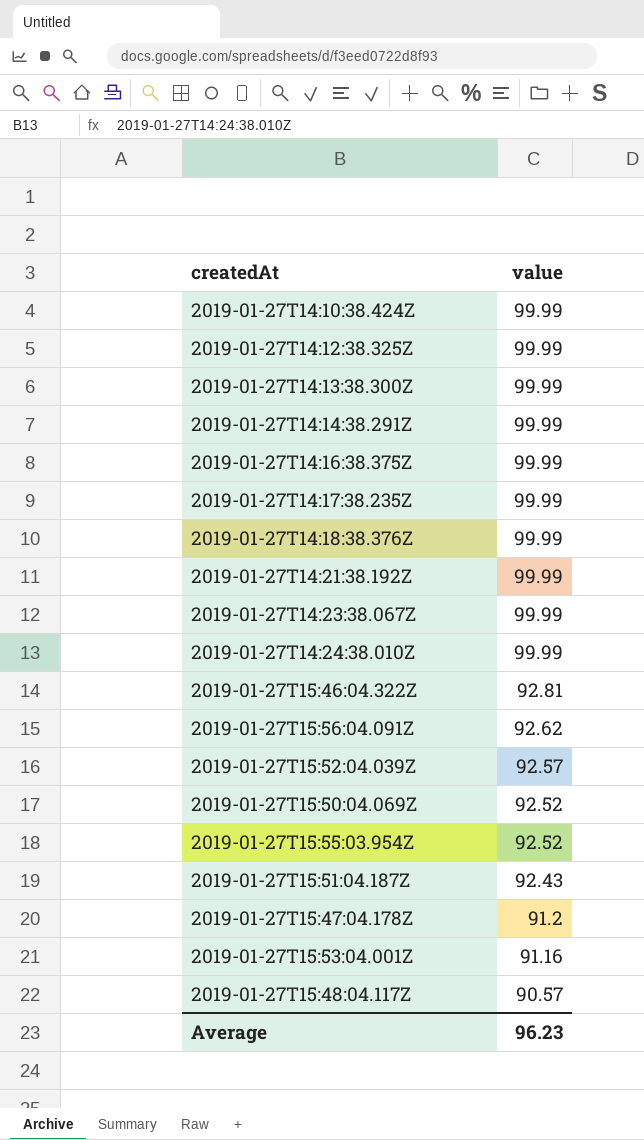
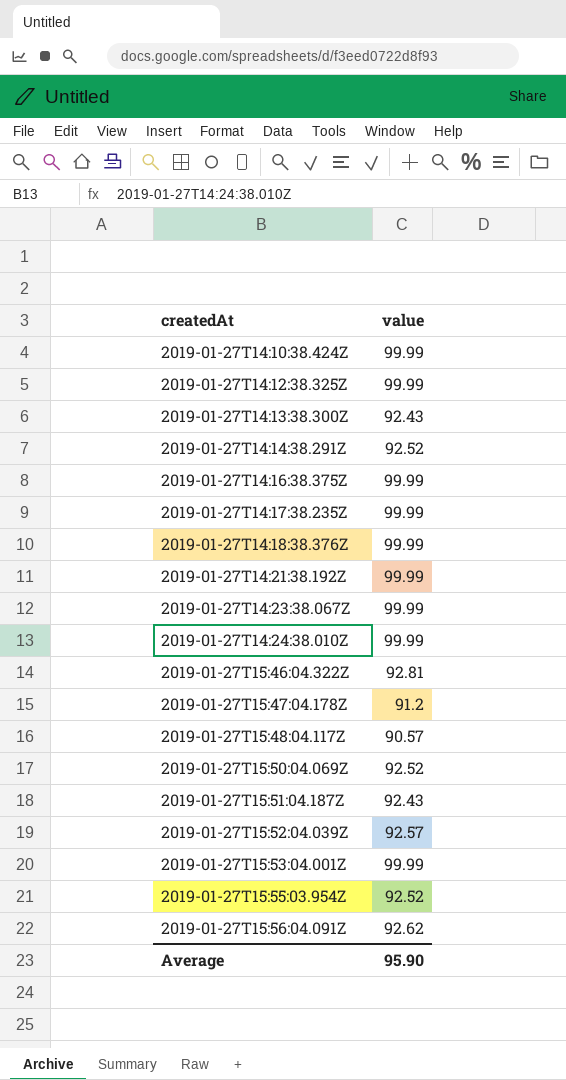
row order: value descending -> createdAt ascending
2019-01-27T14:13:38.300Z | value: 99.99 -> 92.43
2019-01-27T14:14:38.291Z | value: 99.99 -> 92.52
2019-01-27T15:53:04.001Z | value: 91.16 -> 99.99
Average | value: 96.23 -> 95.90

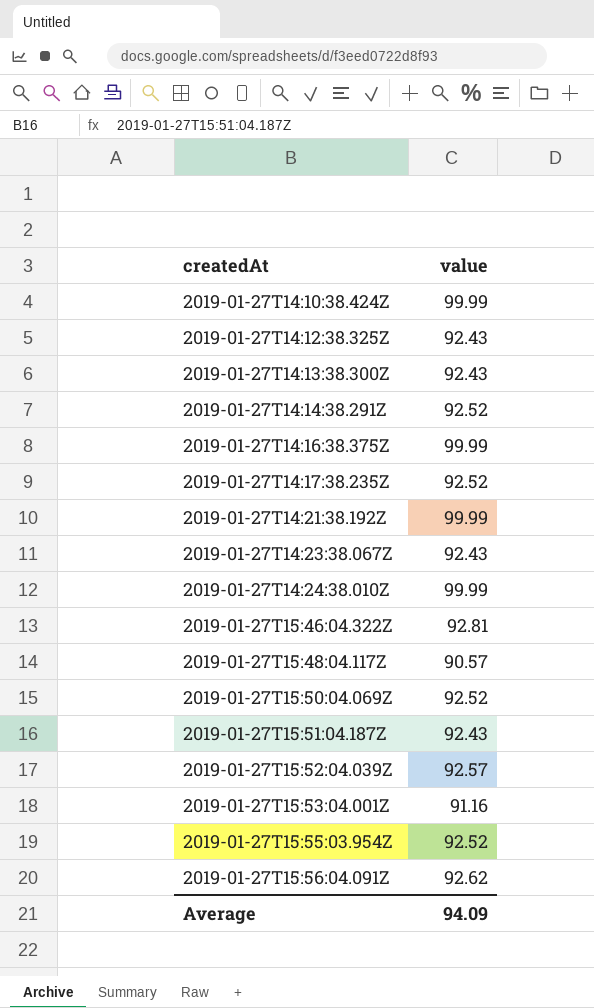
row 2019-01-27T14:18:38.376Z: 99.99 -> none
row 2019-01-27T15:47:04.178Z: 91.2 -> none
2019-01-27T14:12:38.325Z | value: 99.99 -> 92.43
2019-01-27T14:17:38.235Z | value: 99.99 -> 92.52
2019-01-27T14:23:38.067Z | value: 99.99 -> 92.43
2019-01-27T15:53:04.001Z | value: 99.99 -> 91.16
Average | value: 95.90 -> 94.09

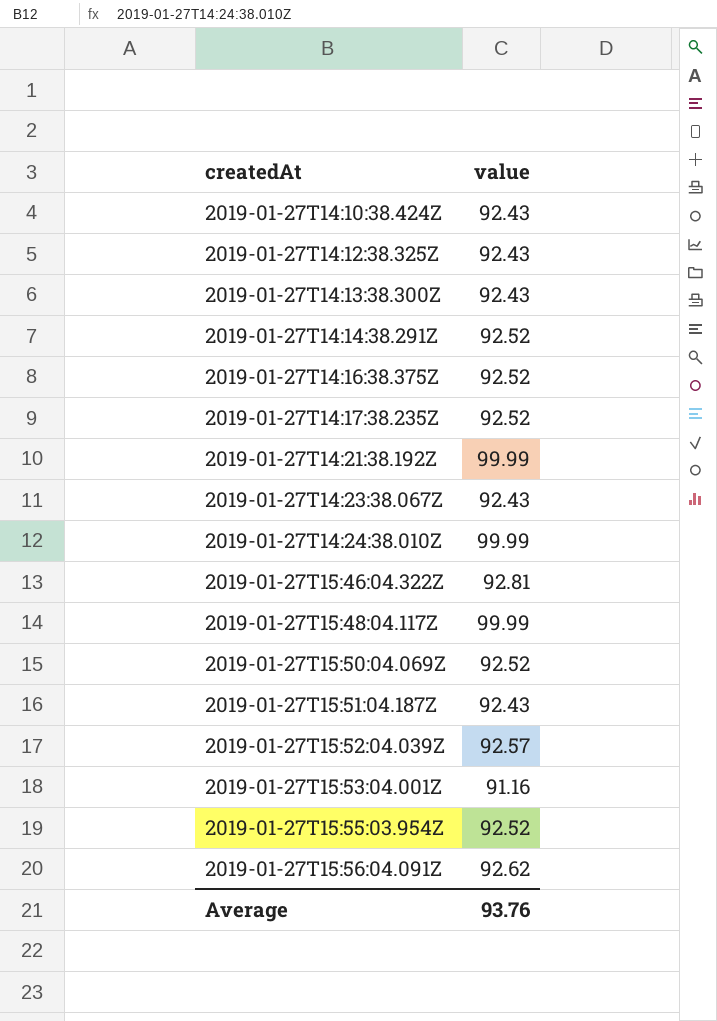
2019-01-27T14:10:38.424Z | value: 99.99 -> 92.43
2019-01-27T14:16:38.375Z | value: 99.99 -> 92.52
2019-01-27T15:48:04.117Z | value: 90.57 -> 99.99
Average | value: 94.09 -> 93.76

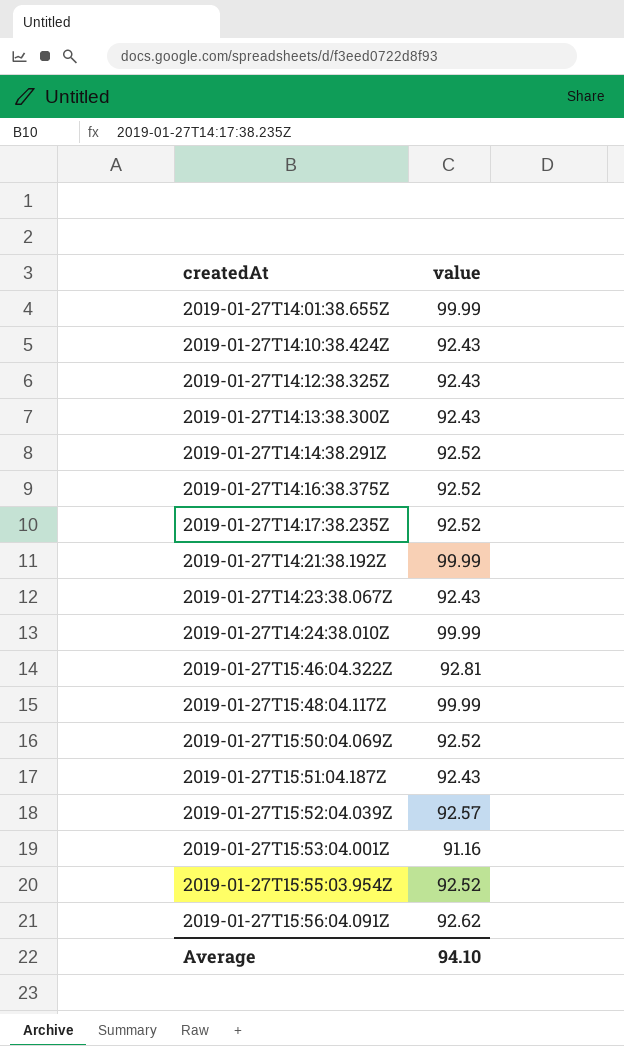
row 2019-01-27T14:01:38.655Z: none -> 99.99
Average | value: 93.76 -> 94.10

